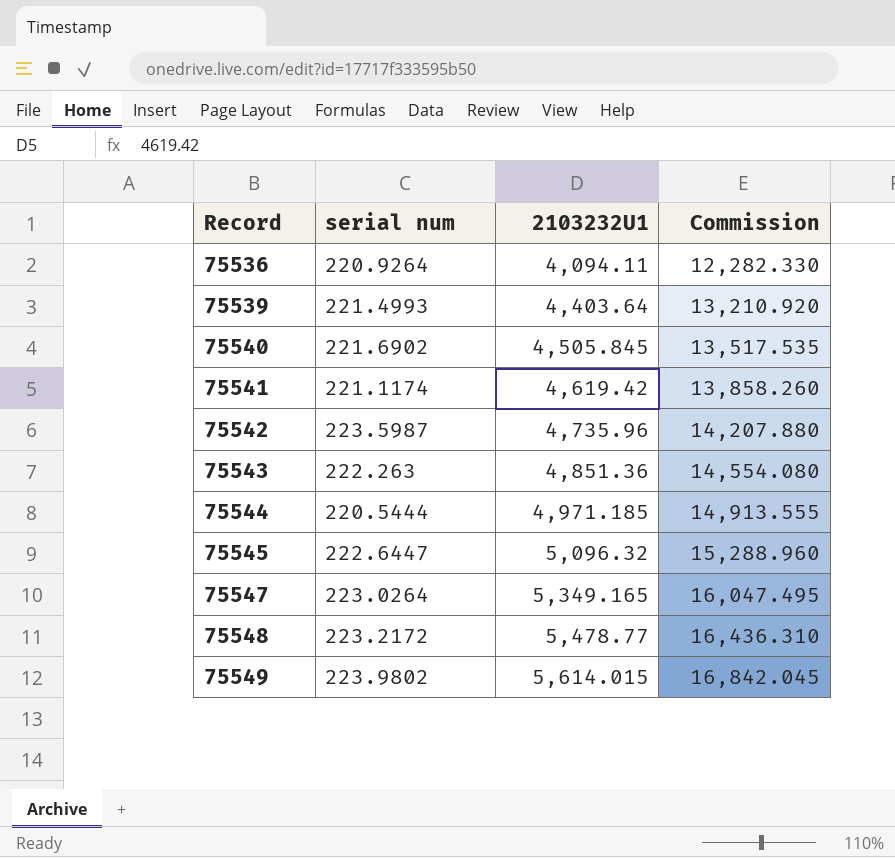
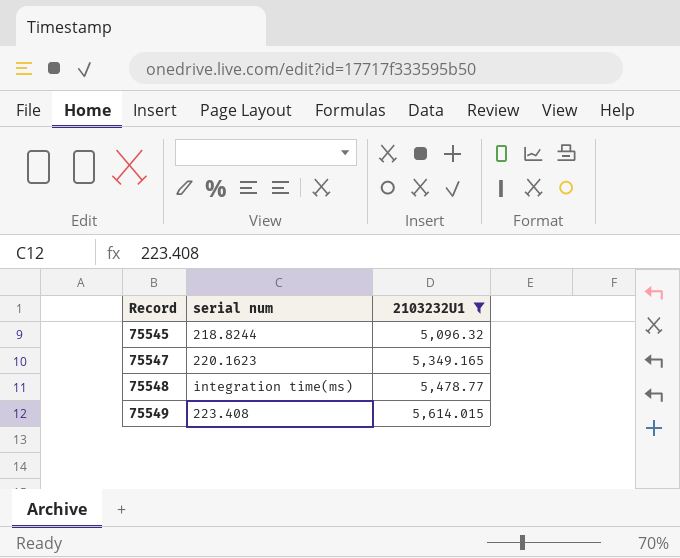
filter: none -> 2103232U1 >= 5,096.32
column Commission | formula: [2103232U1] * 3 -> none
75545 | serial num: 222.6447 -> 218.8244
75547 | serial num: 223.0264 -> 220.1623
75548 | serial num: 223.2172 -> integration time(ms)
75549 | serial num: 223.9802 -> 223.408

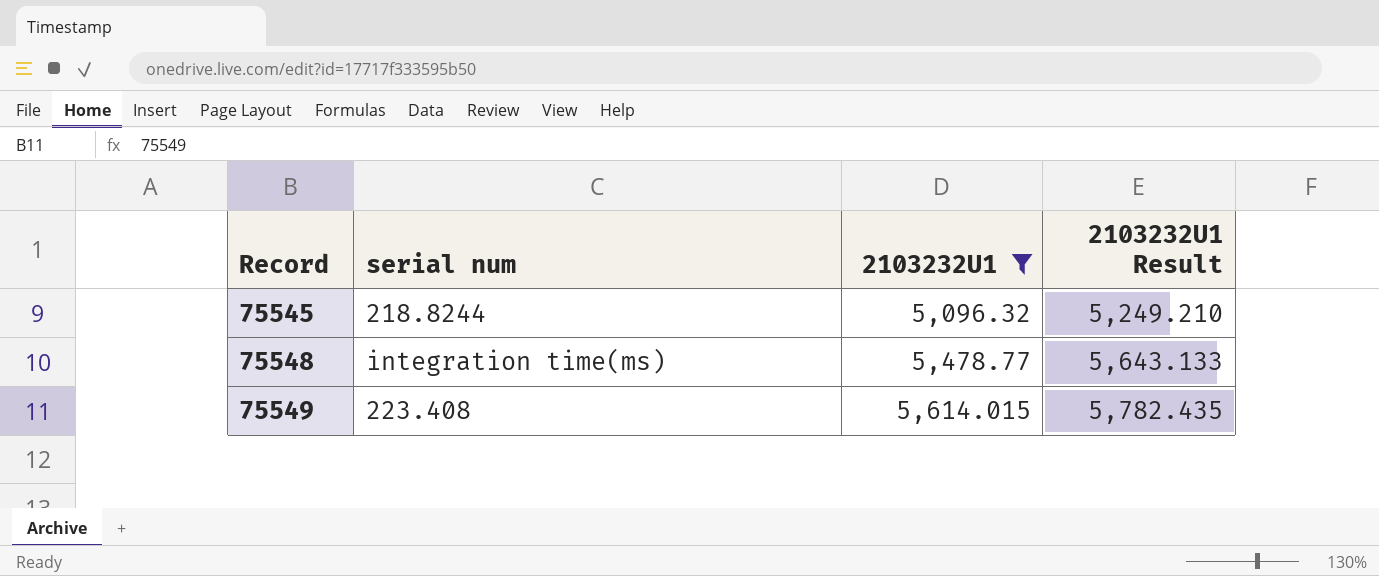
column 2103232U1 Result | formula: none -> [2103232U1] * 1.03
row 75547: 220.1623 | 5,349.165 -> none

